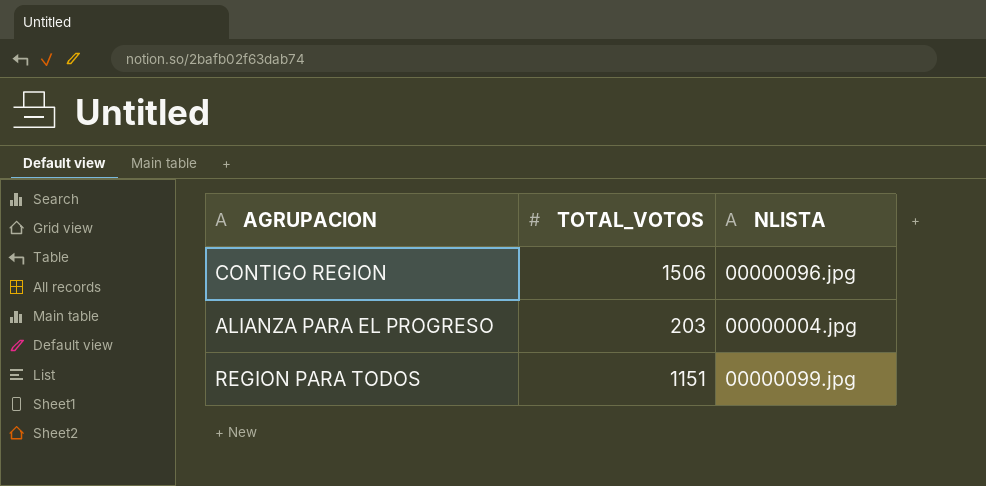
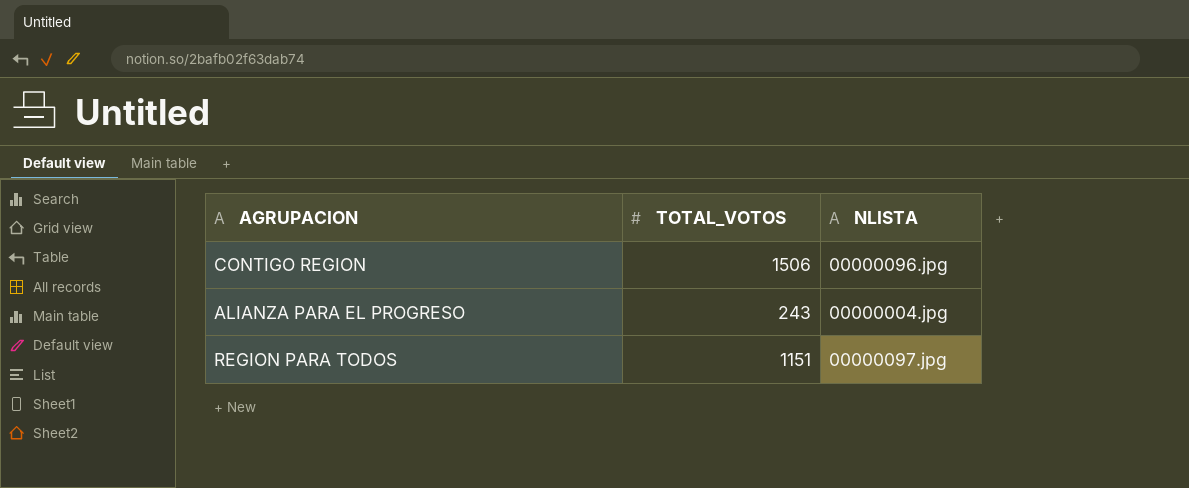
ALIANZA PARA EL PROGRESO | TOTAL_VOTOS: 203 -> 243
REGION PARA TODOS | NLISTA: 00000099.jpg -> 00000097.jpg

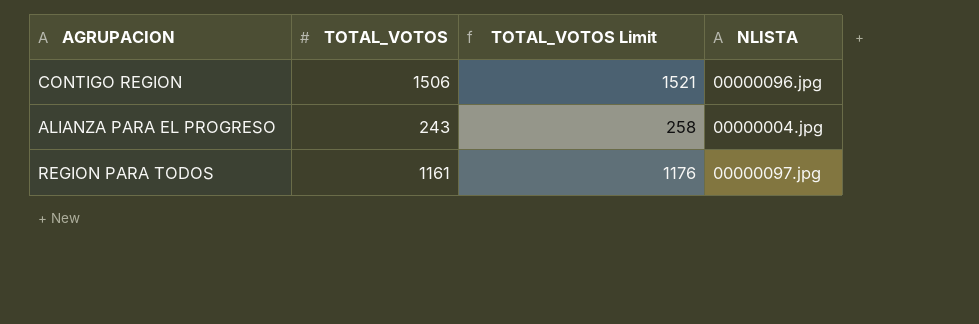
column TOTAL_VOTOS Limit | formula: none -> [TOTAL_VOTOS] + 15
REGION PARA TODOS | TOTAL_VOTOS: 1151 -> 1161

